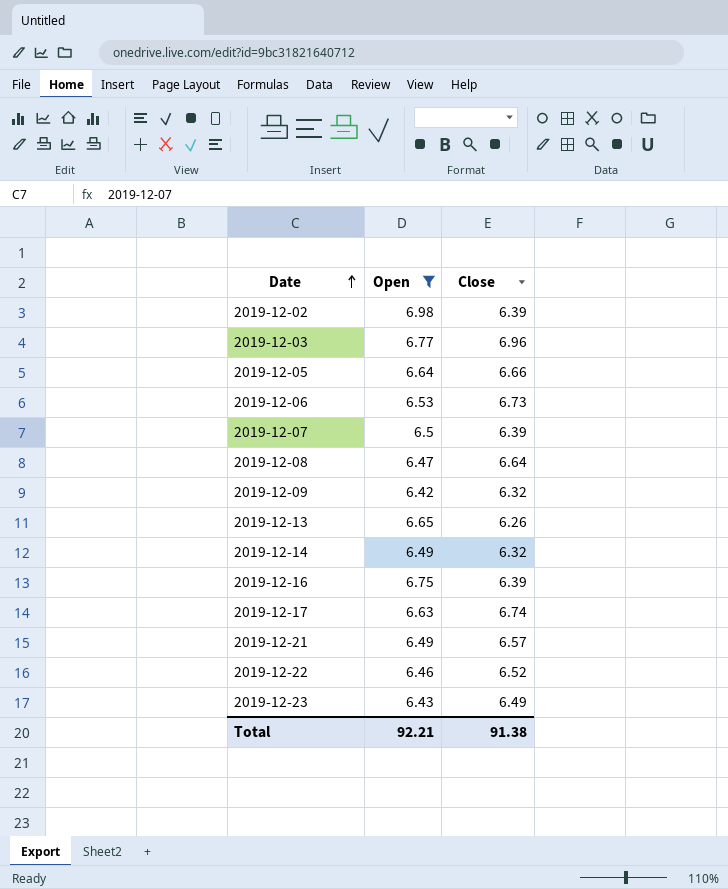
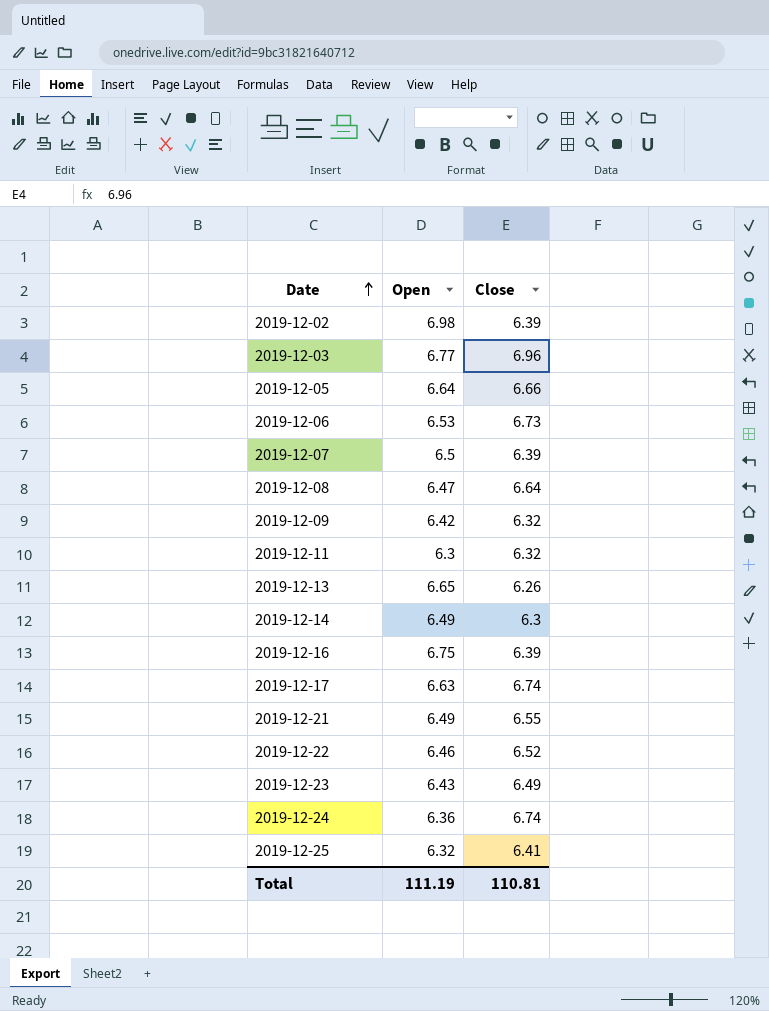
filter: Open >= 6.42 -> none
2019-12-14 | Close: 6.32 -> 6.3
2019-12-21 | Close: 6.57 -> 6.55
Total | Open: 92.21 -> 111.19
Total | Close: 91.38 -> 110.81

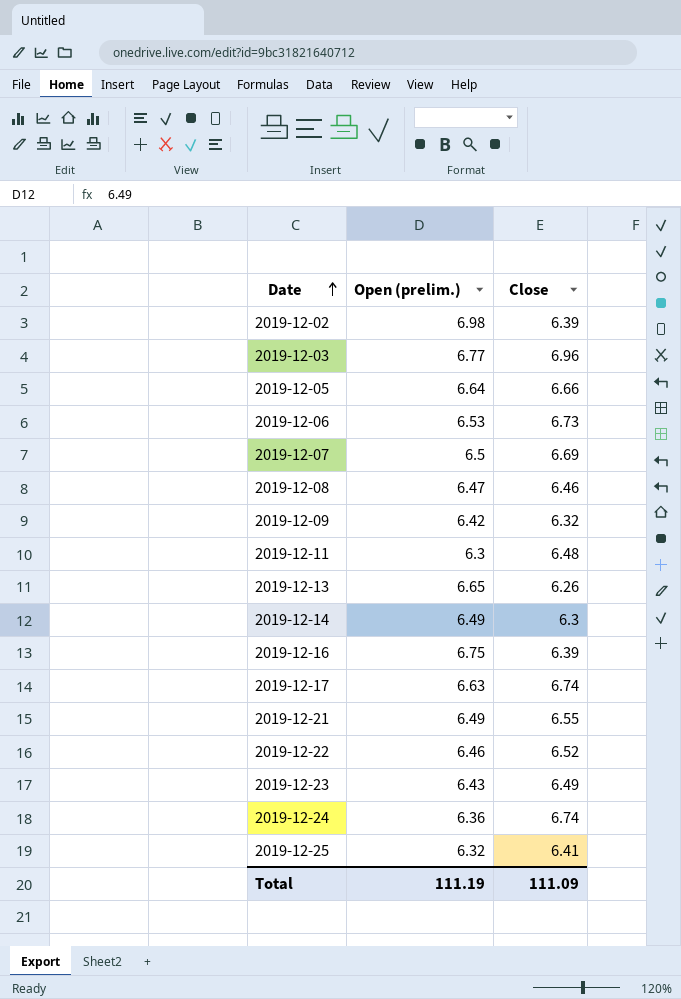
column name: Open -> Open (prelim.)
2019-12-07 | Close: 6.39 -> 6.69
2019-12-08 | Close: 6.64 -> 6.46
2019-12-11 | Close: 6.32 -> 6.48
Total | Close: 110.81 -> 111.09

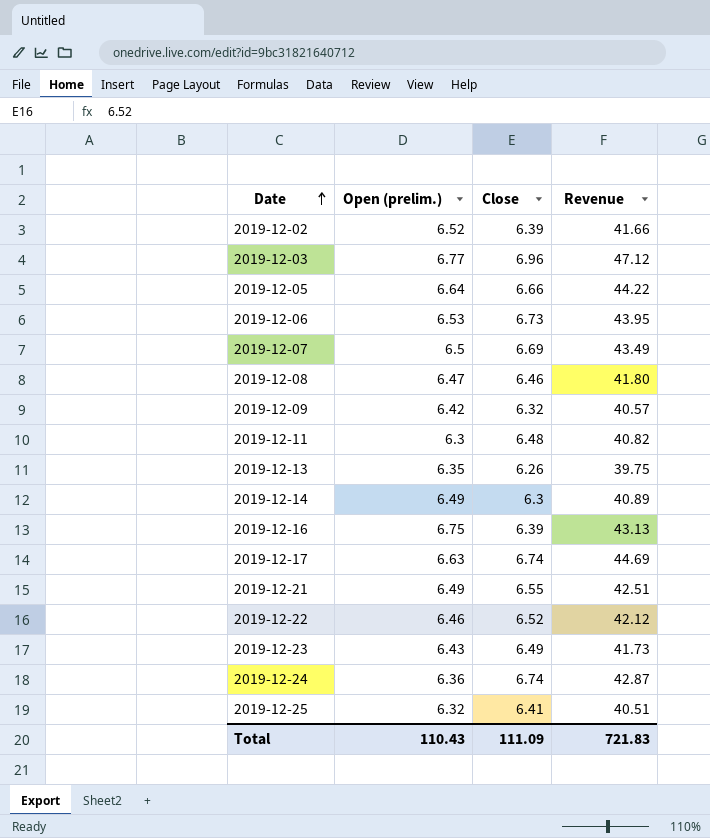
column Revenue | formula: none -> [Open (prelim.)] * [Close]
2019-12-02 | Open (prelim.): 6.98 -> 6.52
2019-12-13 | Open (prelim.): 6.65 -> 6.35
Total | Open (prelim.): 111.19 -> 110.43

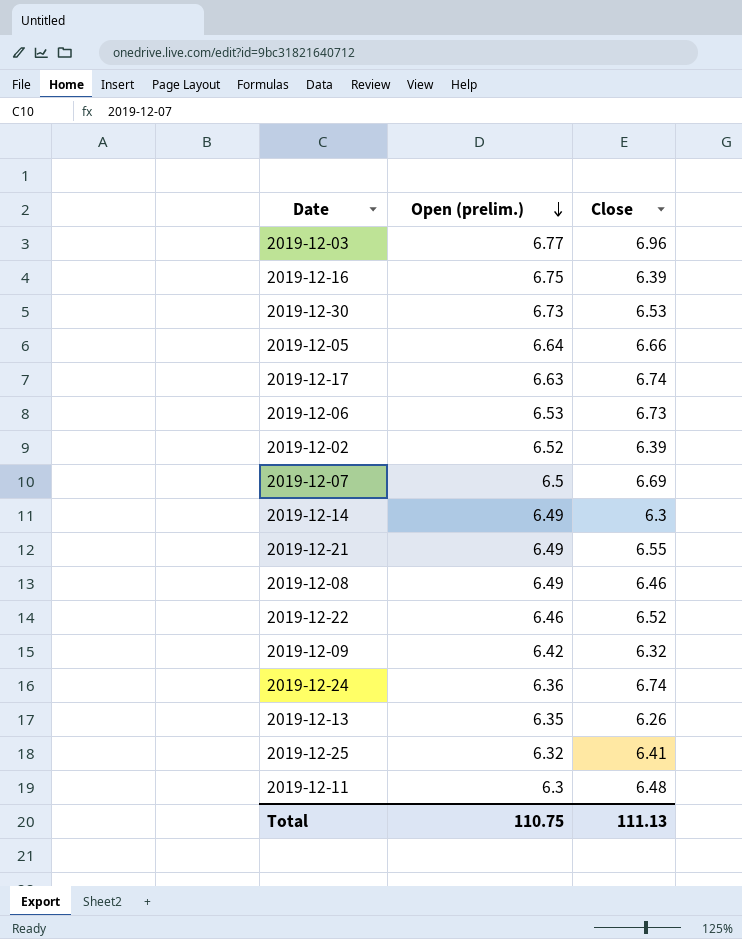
row order: Date ascending -> Open (prelim.) descending
column Revenue | formula: [Open (prelim.)] * [Close] -> none
row 2019-12-23: 6.43 | 6.49 | 41.73 -> none
row 2019-12-30: none -> 6.73 | 6.53
2019-12-08 | Open (prelim.): 6.47 -> 6.49
Total | Open (prelim.): 110.43 -> 110.75
Total | Close: 111.09 -> 111.13

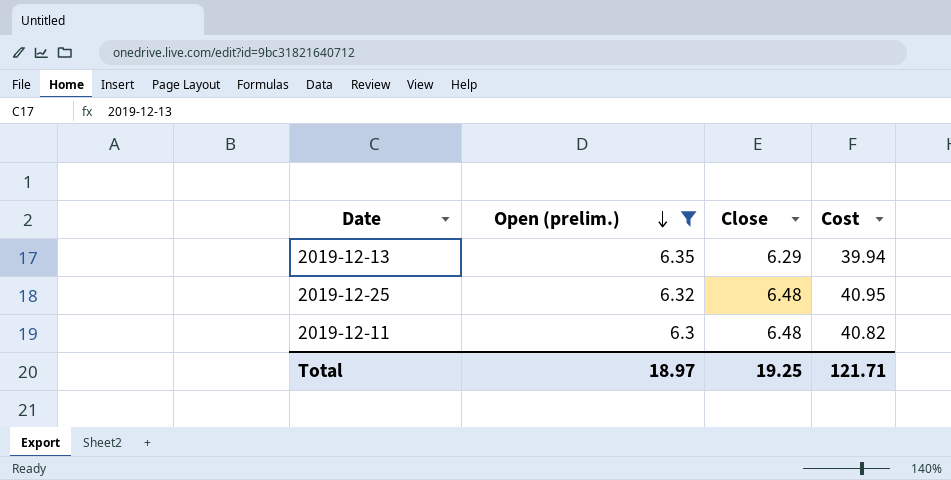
filter: none -> Open (prelim.) <= 6.35
column Cost | formula: none -> [Open (prelim.)] * [Close]
2019-12-13 | Close: 6.26 -> 6.29
2019-12-25 | Close: 6.41 -> 6.48
Total | Open (prelim.): 110.75 -> 18.97
Total | Close: 111.13 -> 19.25

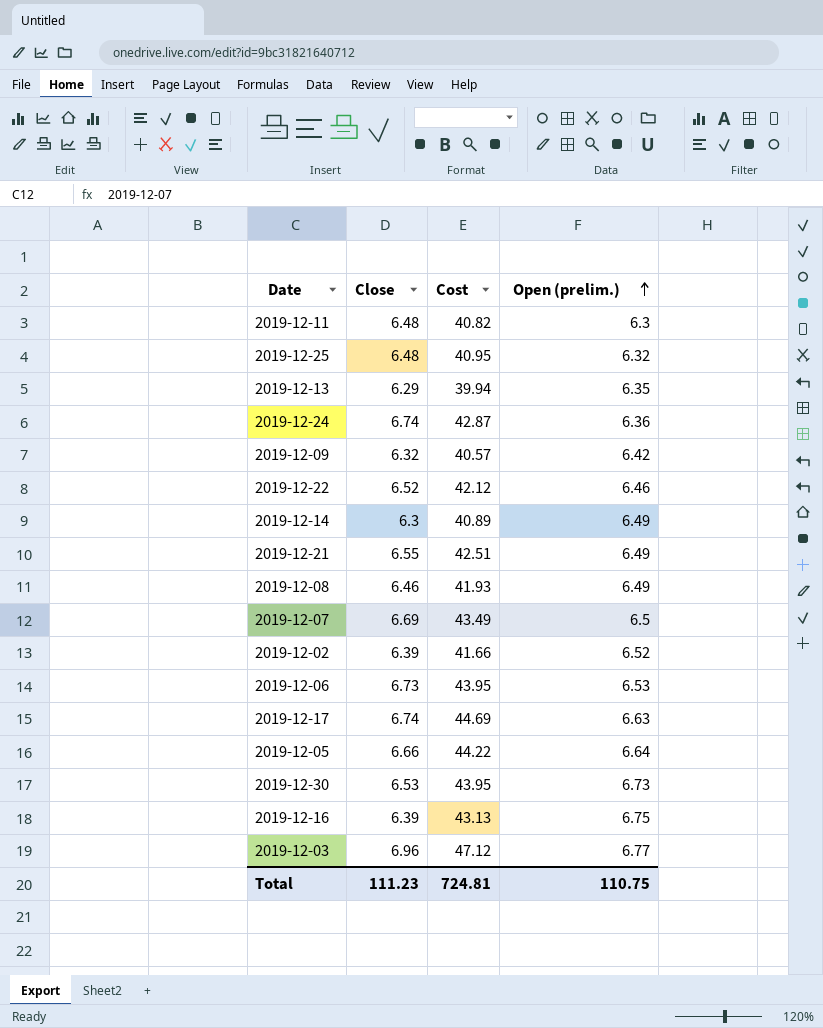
filter: Open (prelim.) <= 6.35 -> none
row order: Open (prelim.) descending -> Open (prelim.) ascending
column Open (prelim.) | position: 2 -> 4
Total | Close: 19.25 -> 111.23
Total | Cost: 121.71 -> 724.81
Total | Open (prelim.): 18.97 -> 110.75

